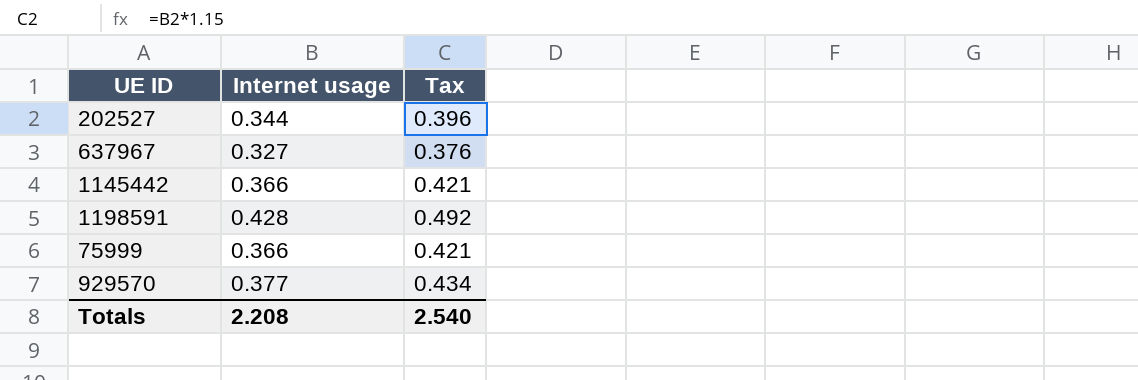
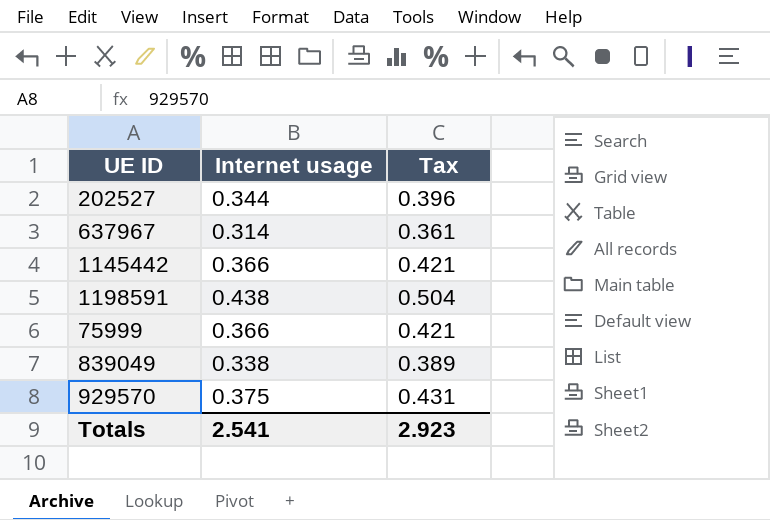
637967 | Internet usage: 0.327 -> 0.314
637967 | Tax: 0.376 -> 0.361
1198591 | Internet usage: 0.428 -> 0.438
1198591 | Tax: 0.492 -> 0.504
row 839049: none -> 0.338 | 0.389
929570 | Internet usage: 0.377 -> 0.375
929570 | Tax: 0.434 -> 0.431
Totals | Internet usage: 2.208 -> 2.541
Totals | Tax: 2.540 -> 2.923

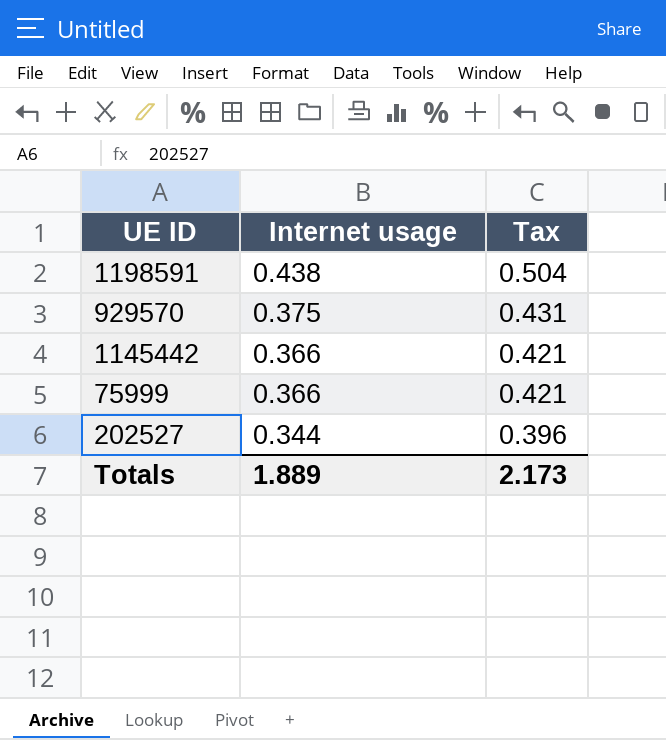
row order: none -> Internet usage descending
row 637967: 0.314 | 0.361 -> none
row 839049: 0.338 | 0.389 -> none
Totals | Internet usage: 2.541 -> 1.889
Totals | Tax: 2.923 -> 2.173

